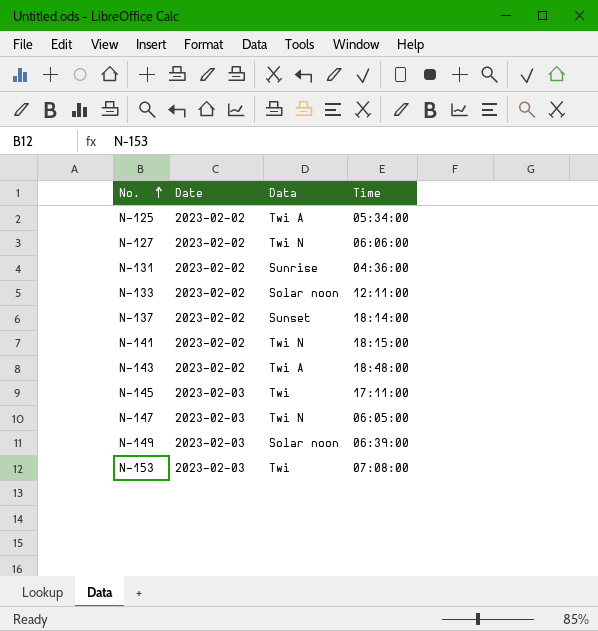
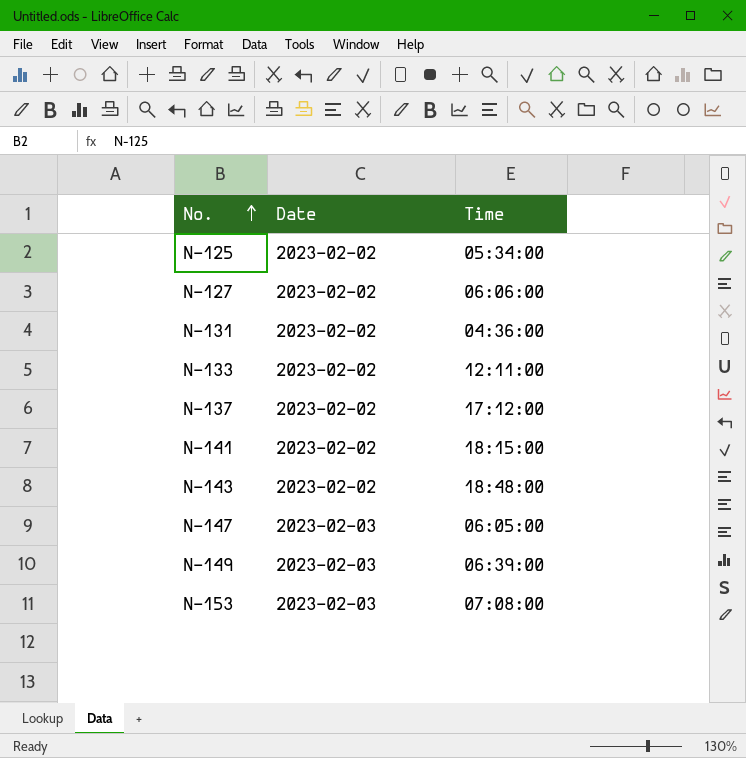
column Data | position: 3 -> none
row N-145: 2023-02-03 | Twi | 17:11:00 -> none
N-137 | Time: 18:14:00 -> 17:12:00

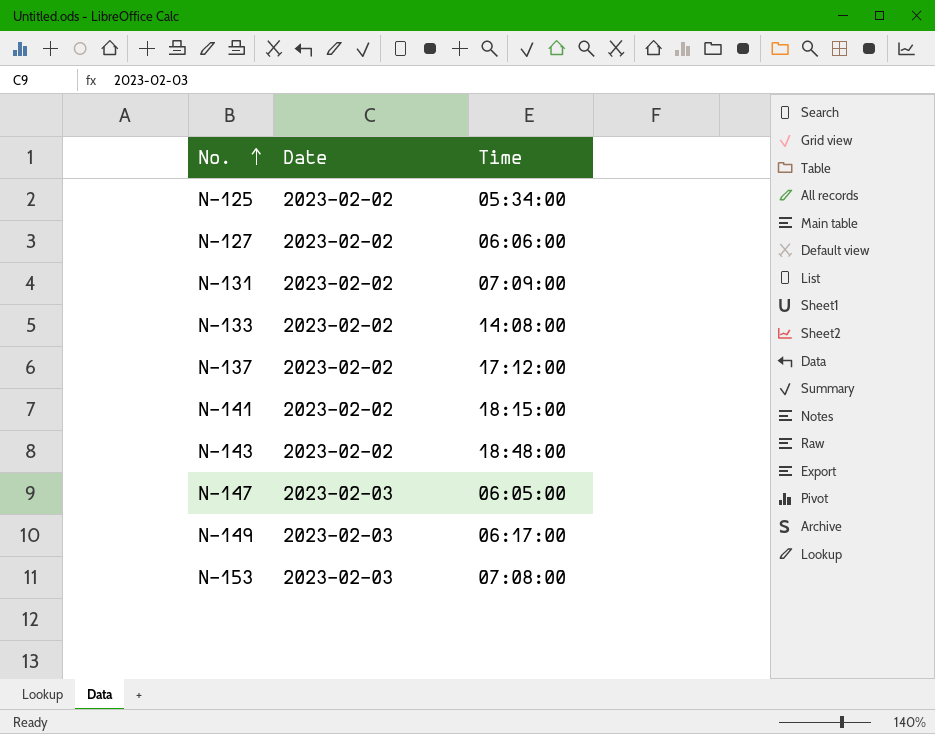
N-131 | Time: 04:36:00 -> 07:09:00
N-133 | Time: 12:11:00 -> 14:08:00
N-149 | Time: 06:39:00 -> 06:17:00

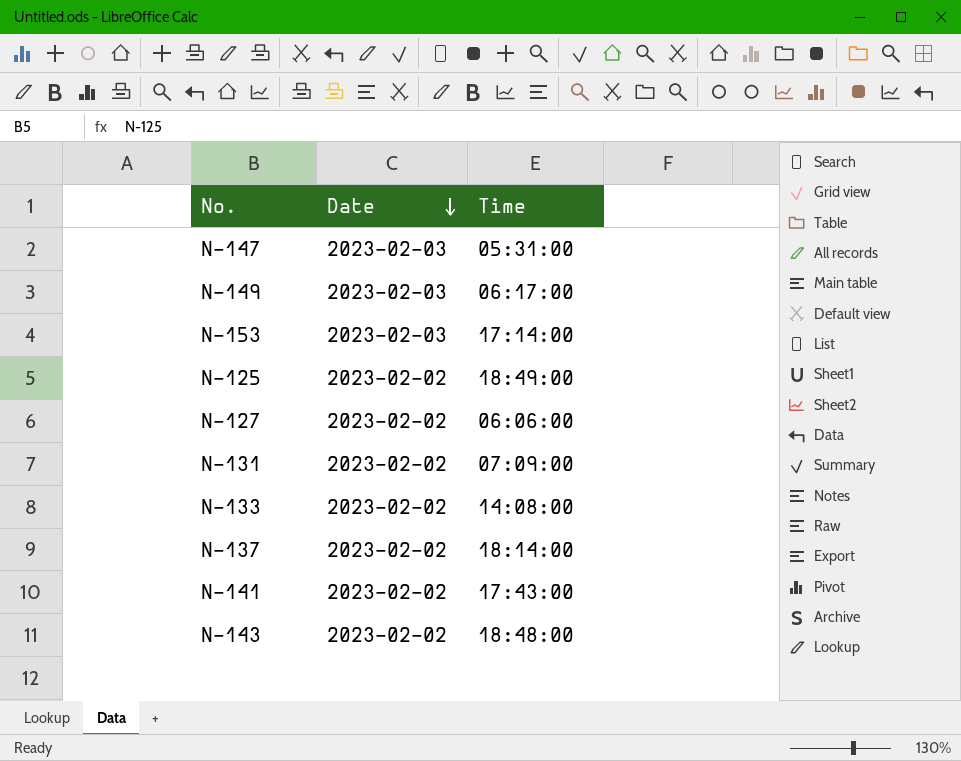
row order: No. ascending -> Date descending
N-147 | Time: 06:05:00 -> 05:31:00
N-153 | Time: 07:08:00 -> 17:14:00
N-125 | Time: 05:34:00 -> 18:49:00
N-137 | Time: 17:12:00 -> 18:14:00
N-141 | Time: 18:15:00 -> 17:43:00

